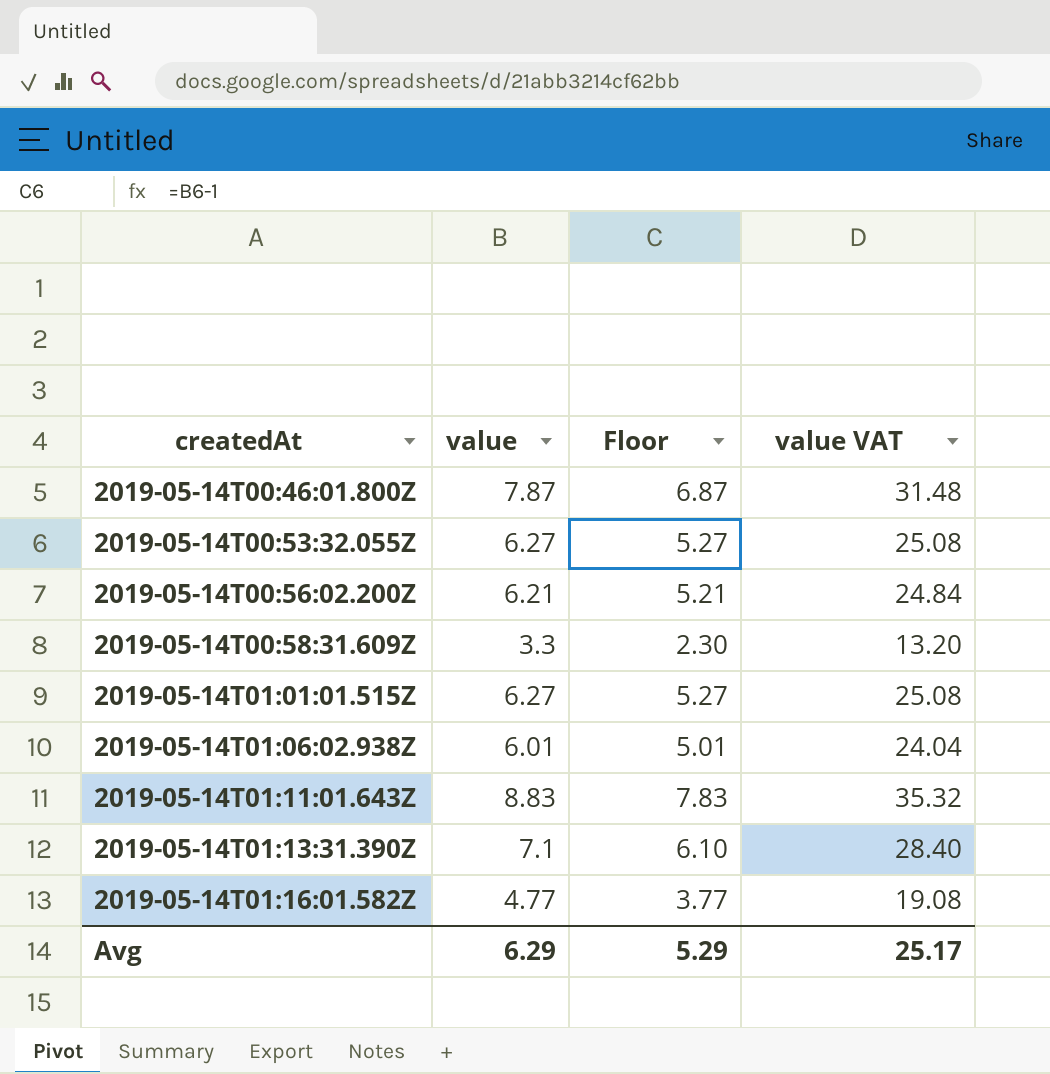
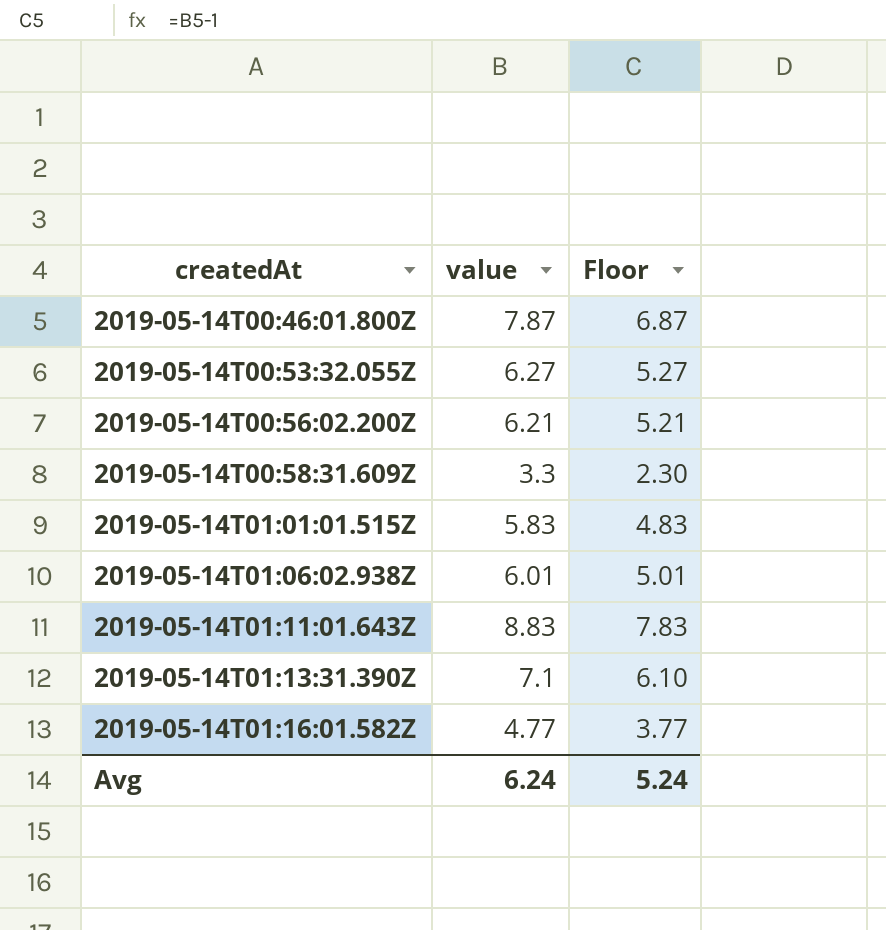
column value VAT | formula: [value] * 4 -> none
2019-05-14T01:01:01.515Z | value: 6.27 -> 5.83
2019-05-14T01:01:01.515Z | Floor: 5.27 -> 4.83
Avg | value: 6.29 -> 6.24
Avg | Floor: 5.29 -> 5.24

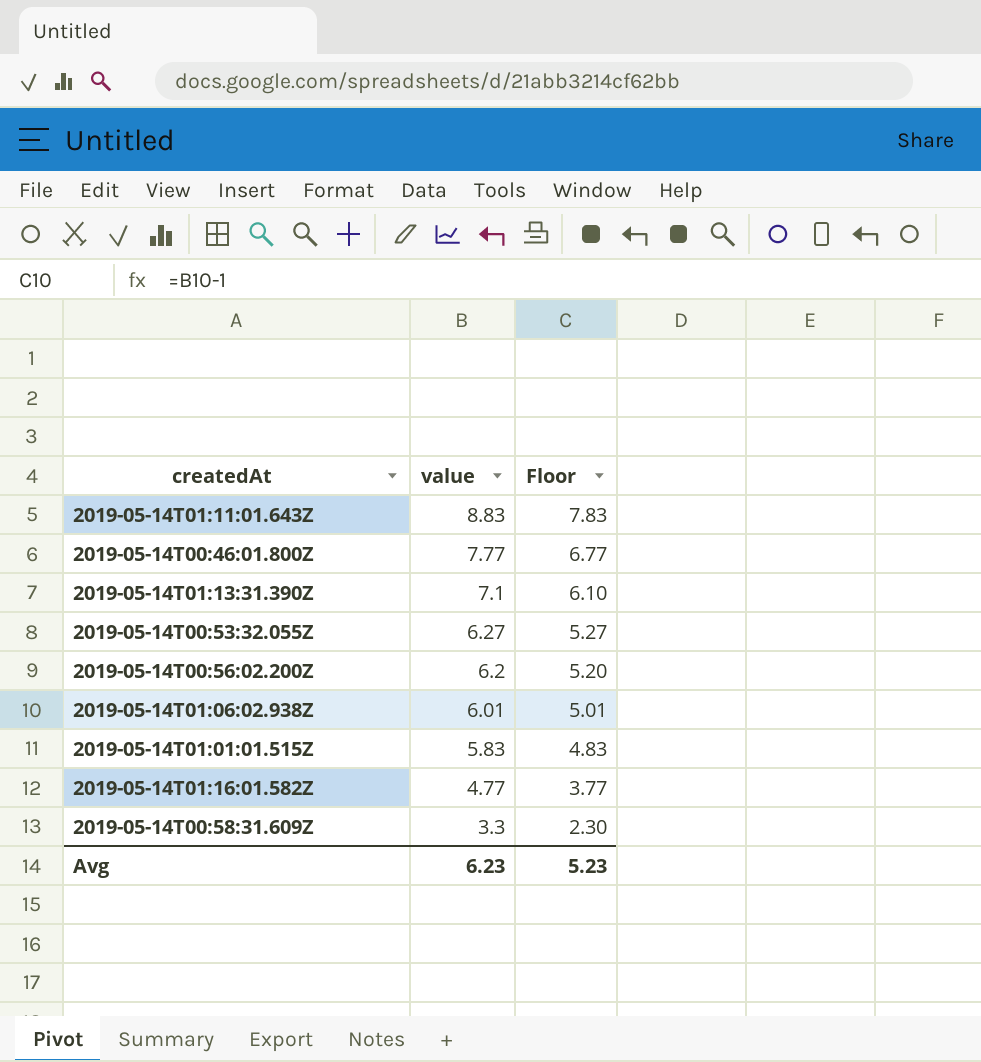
row order: createdAt ascending -> value descending
2019-05-14T00:46:01.800Z | value: 7.87 -> 7.77
2019-05-14T00:46:01.800Z | Floor: 6.87 -> 6.77
2019-05-14T00:56:02.200Z | value: 6.21 -> 6.2
2019-05-14T00:56:02.200Z | Floor: 5.21 -> 5.20
Avg | value: 6.24 -> 6.23
Avg | Floor: 5.24 -> 5.23

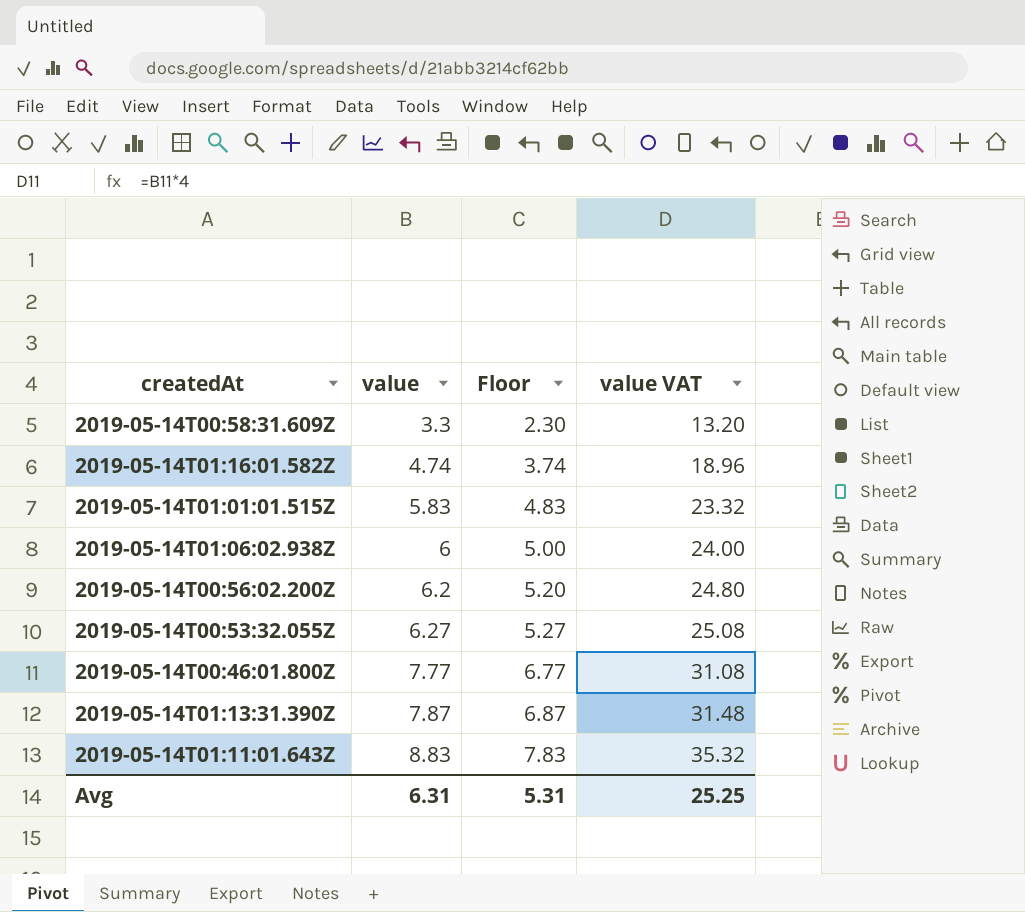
row order: value descending -> value ascending
column value VAT | formula: none -> [value] * 4
2019-05-14T01:16:01.582Z | value: 4.77 -> 4.74
2019-05-14T01:16:01.582Z | Floor: 3.77 -> 3.74
2019-05-14T01:06:02.938Z | value: 6.01 -> 6
2019-05-14T01:06:02.938Z | Floor: 5.01 -> 5.00
2019-05-14T01:13:31.390Z | value: 7.1 -> 7.87
2019-05-14T01:13:31.390Z | Floor: 6.10 -> 6.87
Avg | value: 6.23 -> 6.31
Avg | Floor: 5.23 -> 5.31

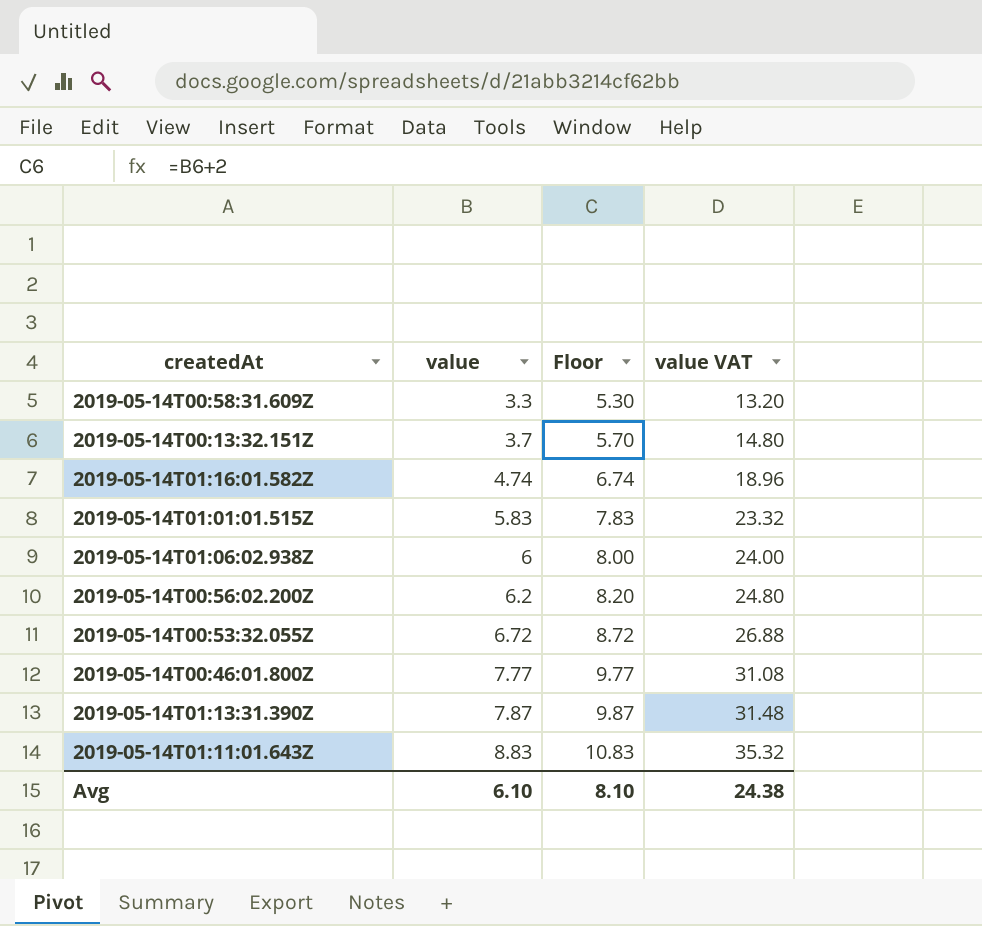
column Floor | formula: [value] - 1 -> [value] + 2
row 2019-05-14T00:13:32.151Z: none -> 3.7 | 5.70 | 14.80
2019-05-14T00:53:32.055Z | value: 6.27 -> 6.72
2019-05-14T00:53:32.055Z | value VAT: 25.08 -> 26.88
Avg | value: 6.31 -> 6.10
Avg | Floor: 5.31 -> 8.10
Avg | value VAT: 25.25 -> 24.38

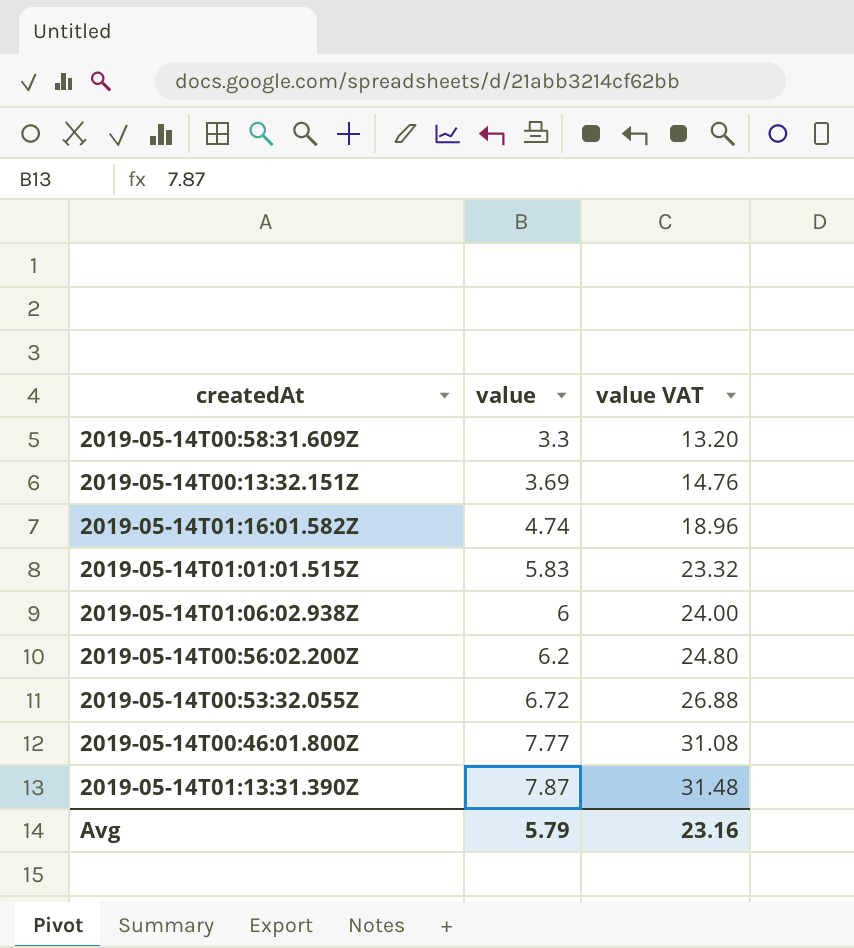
column Floor | formula: [value] + 2 -> none
row 2019-05-14T01:11:01.643Z: 8.83 | 10.83 | 35.32 -> none
2019-05-14T00:13:32.151Z | value: 3.7 -> 3.69
2019-05-14T00:13:32.151Z | value VAT: 14.80 -> 14.76
Avg | value: 6.10 -> 5.79
Avg | value VAT: 24.38 -> 23.16

